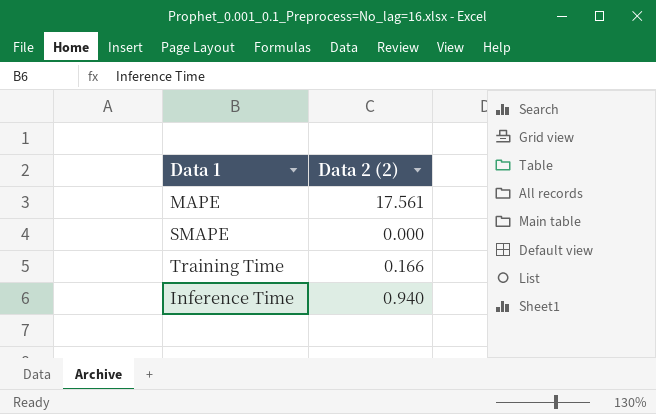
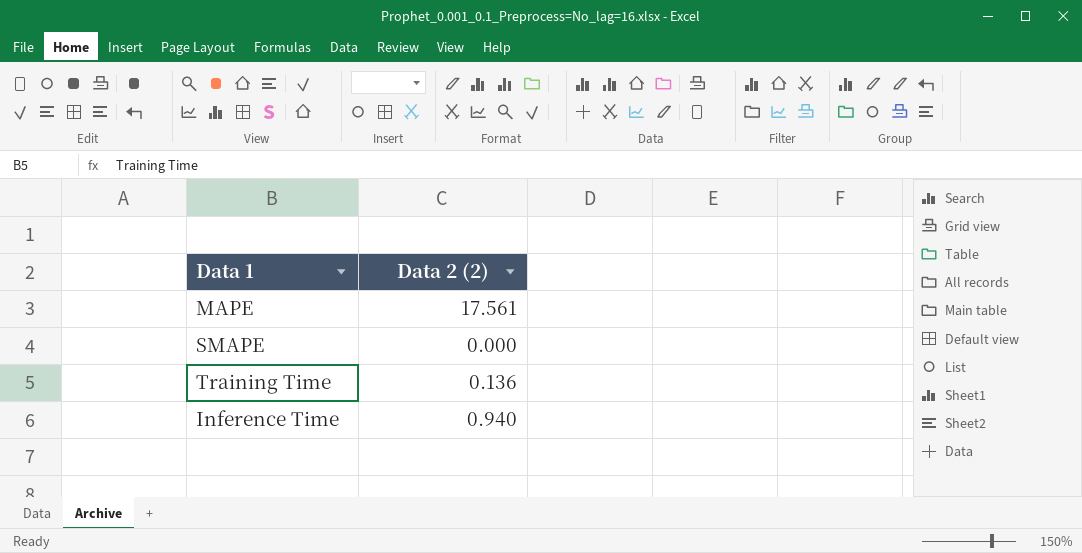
Training Time | Data 2 (2): 0.166 -> 0.136

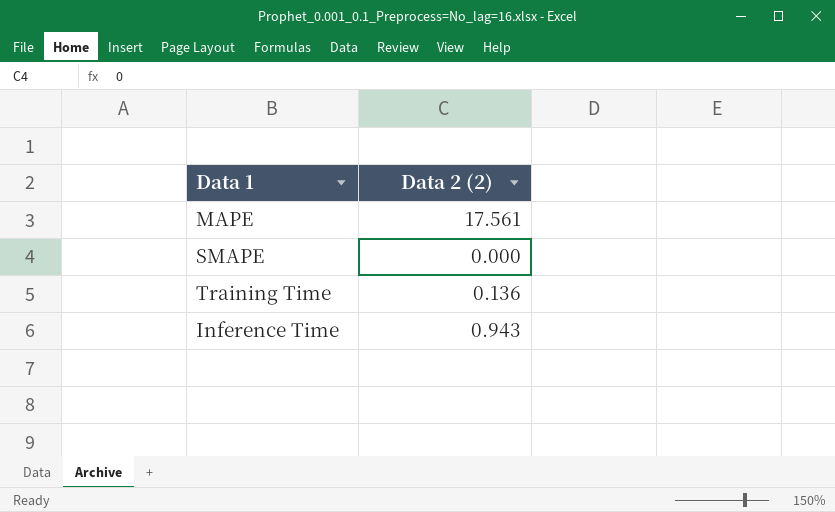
Inference Time | Data 2 (2): 0.940 -> 0.943

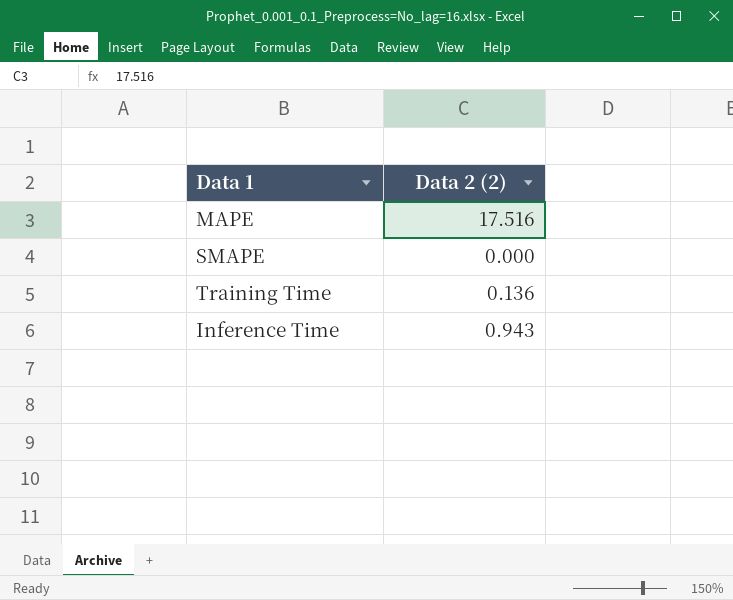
MAPE | Data 2 (2): 17.561 -> 17.516

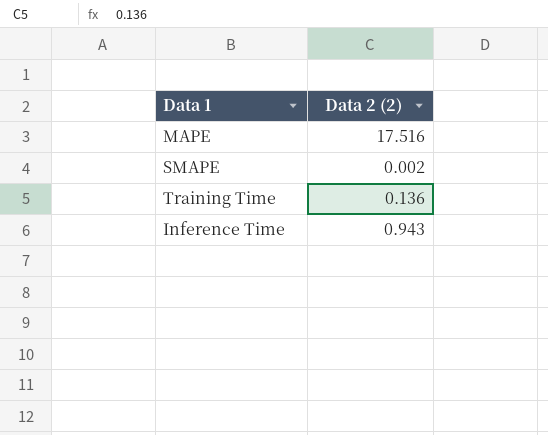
SMAPE | Data 2 (2): 0.000 -> 0.002

